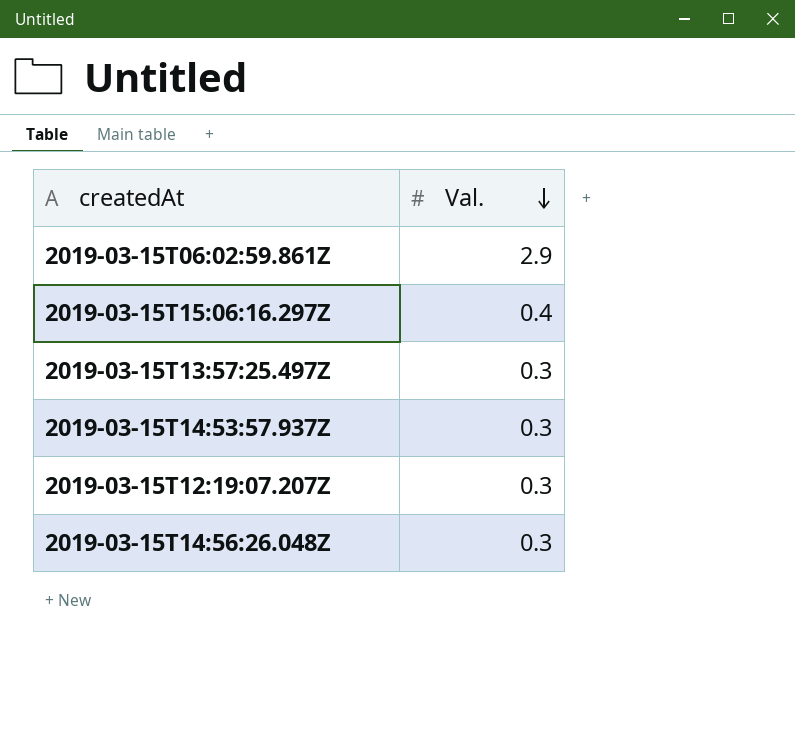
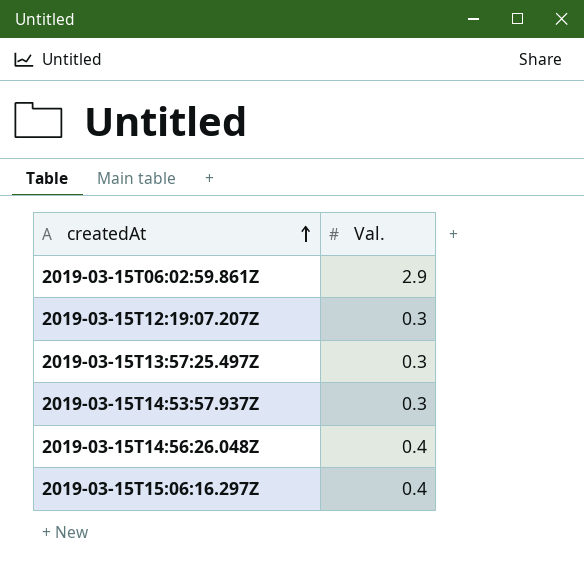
row order: Val. descending -> createdAt ascending
2019-03-15T14:56:26.048Z | Val.: 0.3 -> 0.4

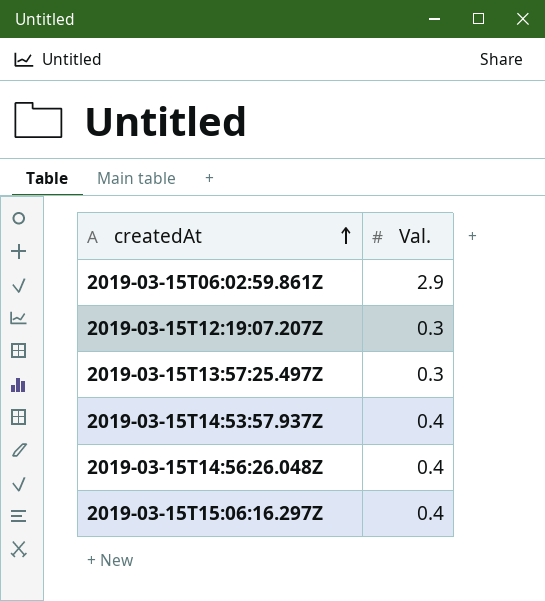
2019-03-15T14:53:57.937Z | Val.: 0.3 -> 0.4

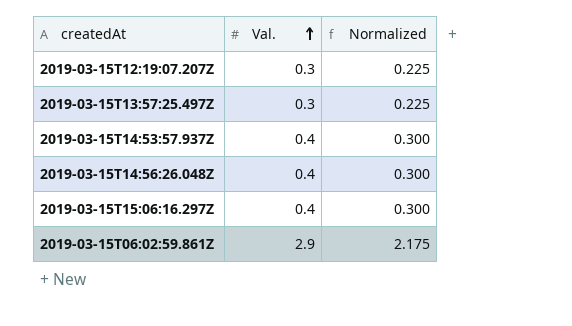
row order: createdAt ascending -> Val. ascending
column Normalized | formula: none -> [Val.] * 0.75

